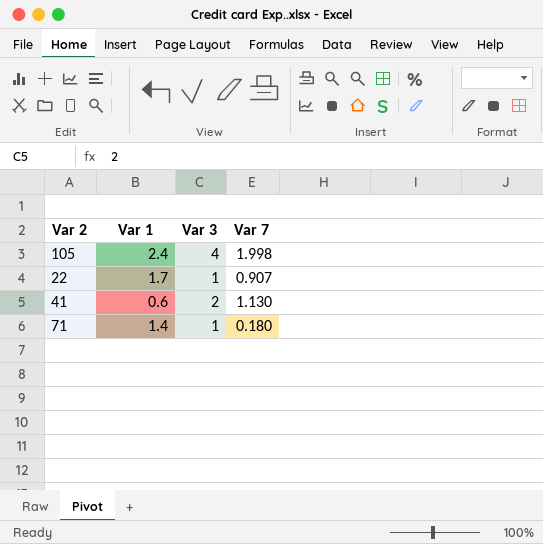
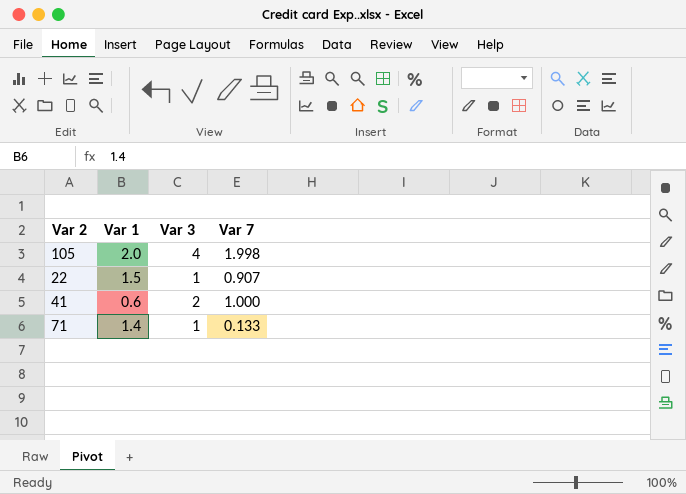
105 | Var 1: 2.4 -> 2.0
22 | Var 1: 1.7 -> 1.5
41 | Var 7: 1.130 -> 1.000
71 | Var 7: 0.180 -> 0.133

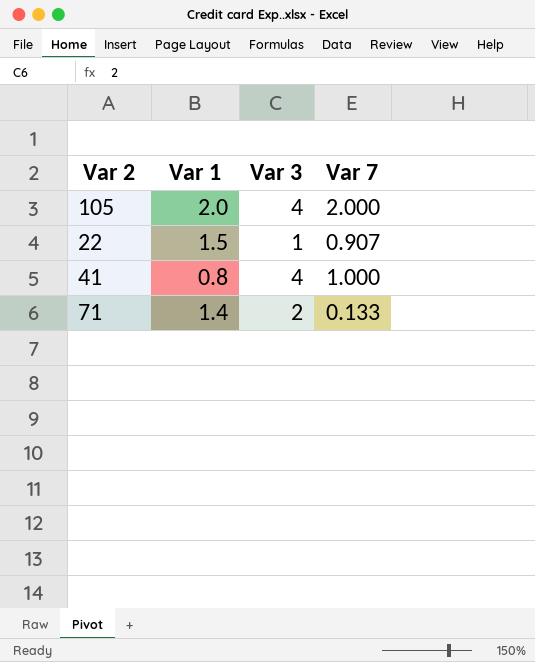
105 | Var 7: 1.998 -> 2.000
41 | Var 1: 0.6 -> 0.8
41 | Var 3: 2 -> 4
71 | Var 3: 1 -> 2

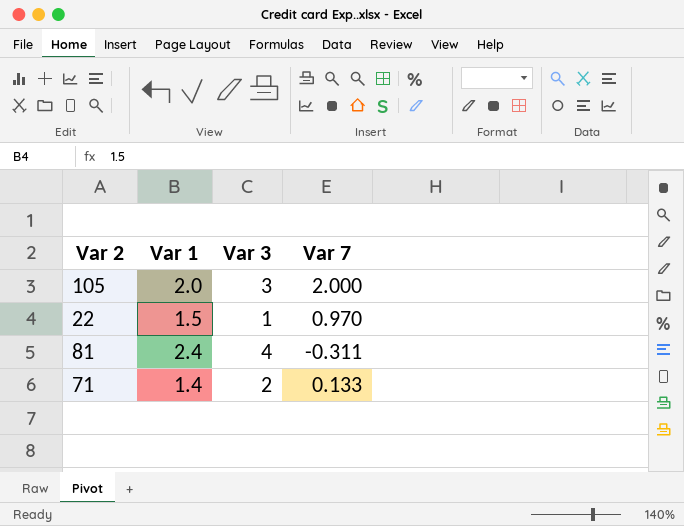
row 41: 0.8 | 4 | 1.000 -> none
105 | Var 3: 4 -> 3
22 | Var 7: 0.907 -> 0.970
row 81: none -> 2.4 | 4 | -0.311

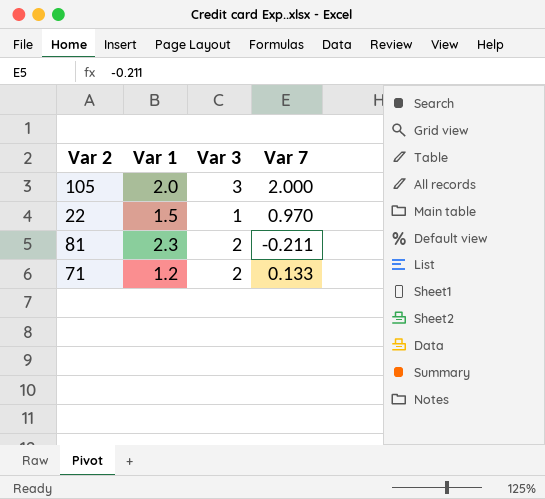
81 | Var 1: 2.4 -> 2.3
81 | Var 3: 4 -> 2
81 | Var 7: -0.311 -> -0.211
71 | Var 1: 1.4 -> 1.2

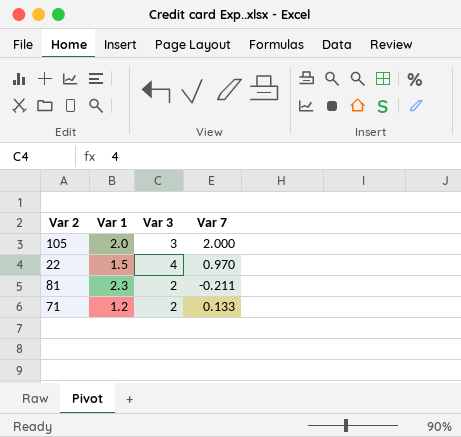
22 | Var 3: 1 -> 4

